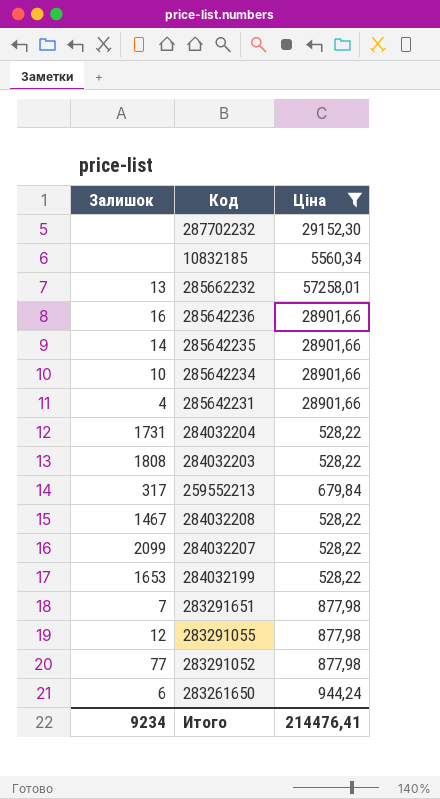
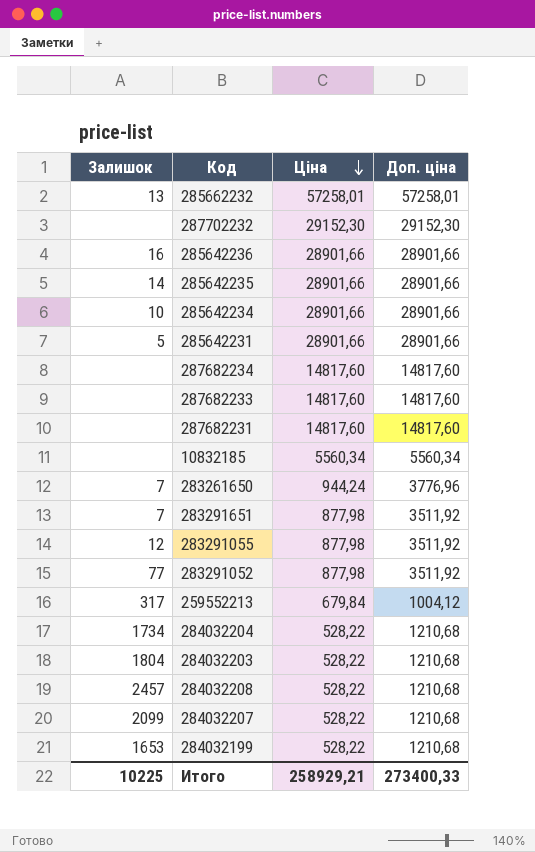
filter: Ціна != 14817,60 -> none
row order: none -> Ціна descending
column Доп. ціна | position: none -> 4
285642231 | Залишок: 4 -> 5
283261650 | Залишок: 6 -> 7
284032204 | Залишок: 1731 -> 1734
284032203 | Залишок: 1808 -> 1804
284032208 | Залишок: 1467 -> 2457
Итого | Залишок: 9234 -> 10225
Итого | Ціна: 214476,41 -> 258929,21

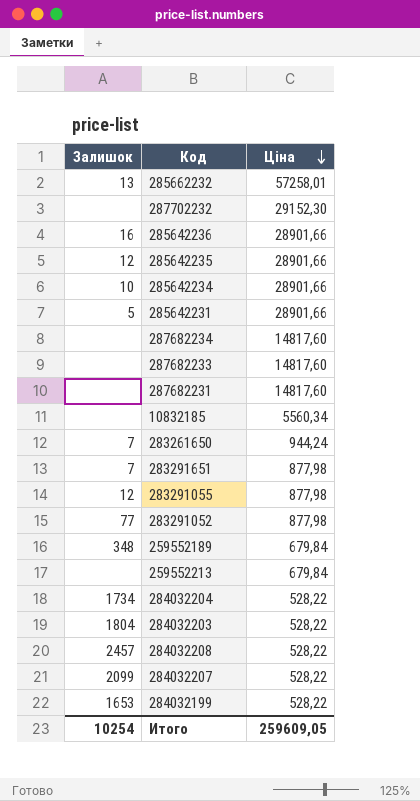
column Доп. ціна | position: 4 -> none
285642235 | Залишок: 14 -> 12
row 259552189: none -> 348 | 679,84
259552213 | Залишок: 317 -> none
Итого | Залишок: 10225 -> 10254
Итого | Ціна: 258929,21 -> 259609,05

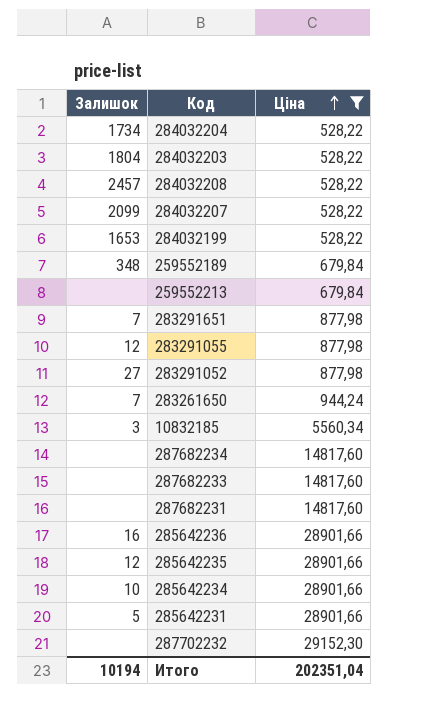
filter: none -> Ціна != 57258,01
row order: Ціна descending -> Ціна ascending
283291052 | Залишок: 77 -> 27
10832185 | Залишок: none -> 3
Итого | Залишок: 10254 -> 10194
Итого | Ціна: 259609,05 -> 202351,04

